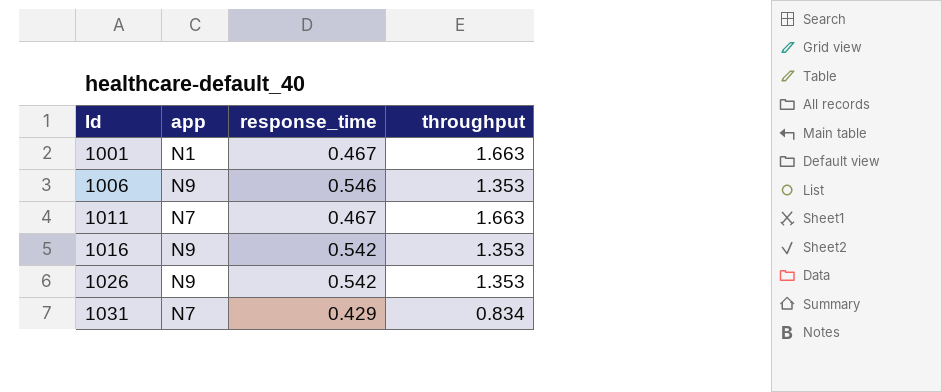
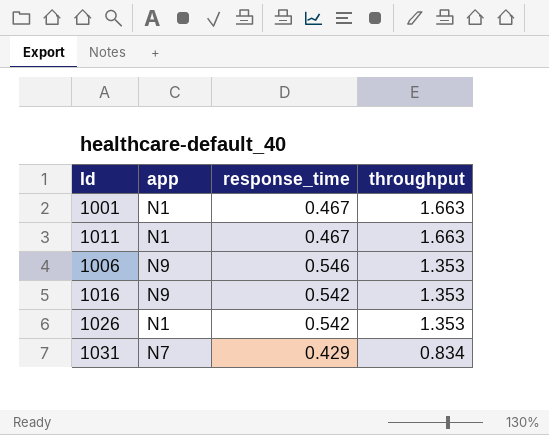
row order: Id ascending -> throughput descending
1011 | app: N7 -> N1
1026 | app: N9 -> N1

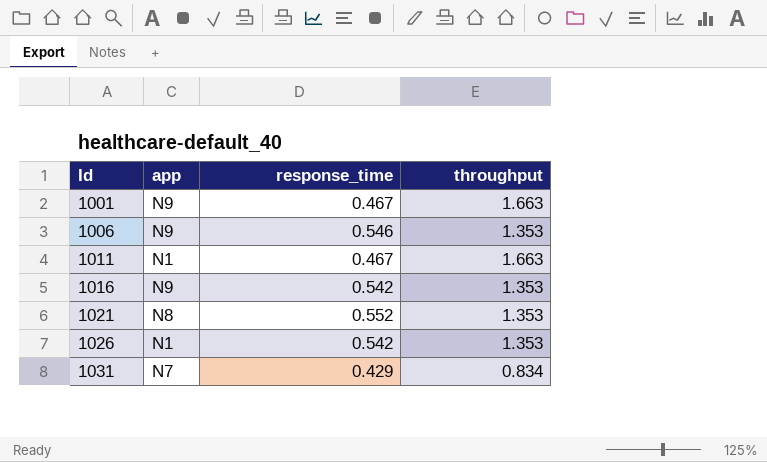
row order: throughput descending -> Id ascending
1001 | app: N1 -> N9
row 1021: none -> N8 | 0.552 | 1.353

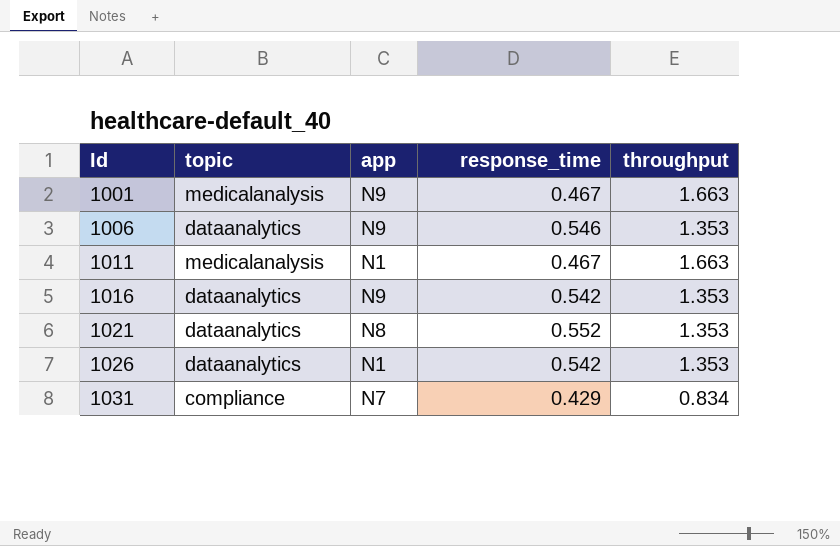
column topic | position: none -> 2

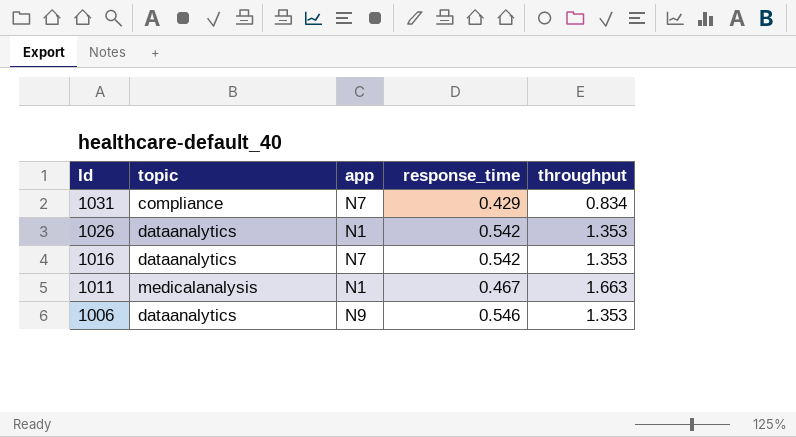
row order: Id ascending -> Id descending
row 1001: medicalanalysis | N9 | 0.467 | 1.663 -> none
row 1021: dataanalytics | N8 | 0.552 | 1.353 -> none
1016 | app: N9 -> N7

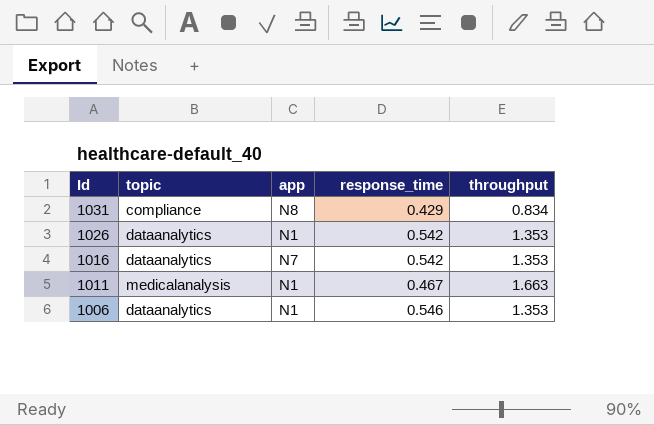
1031 | app: N7 -> N8
1006 | app: N9 -> N1

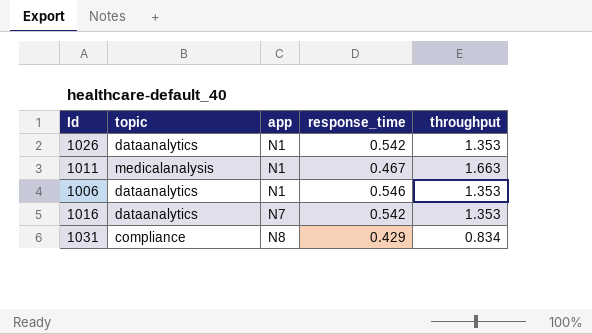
row order: Id descending -> app ascending

